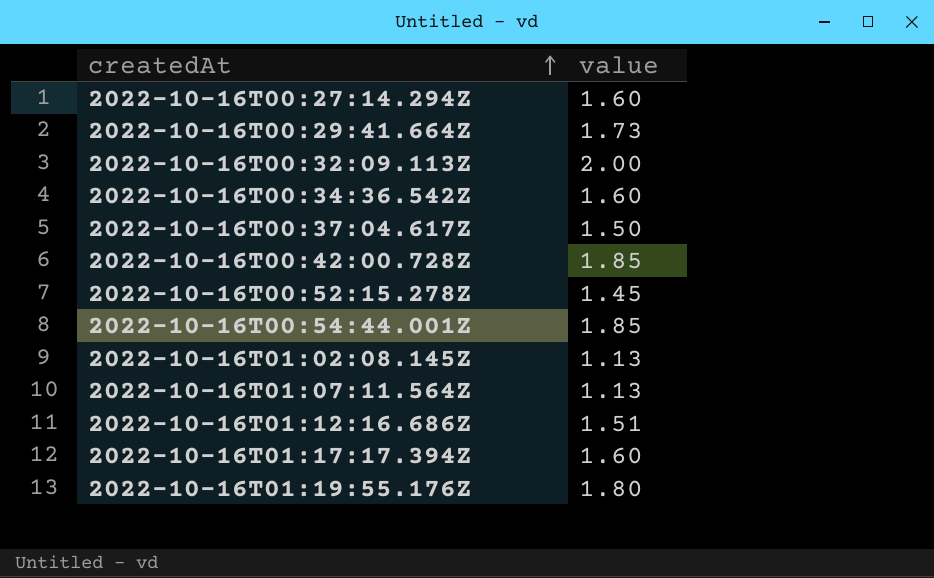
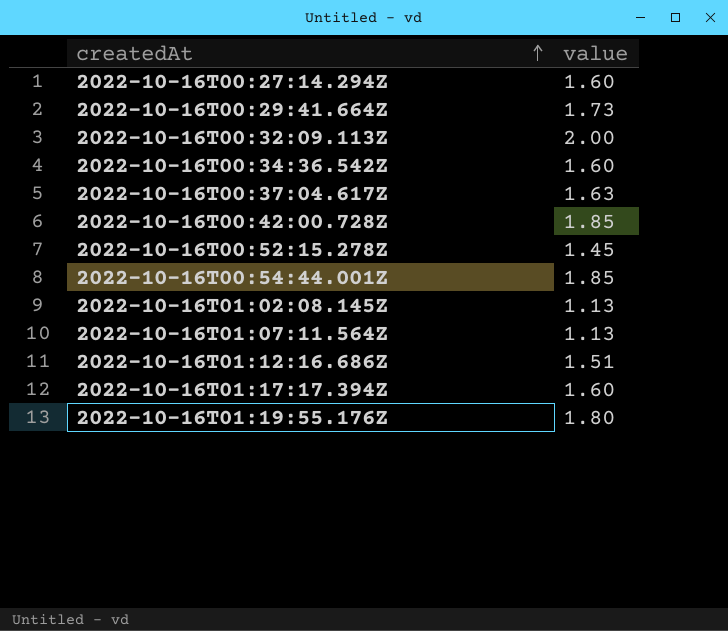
2022-10-16T00:37:04.617Z | value: 1.50 -> 1.63

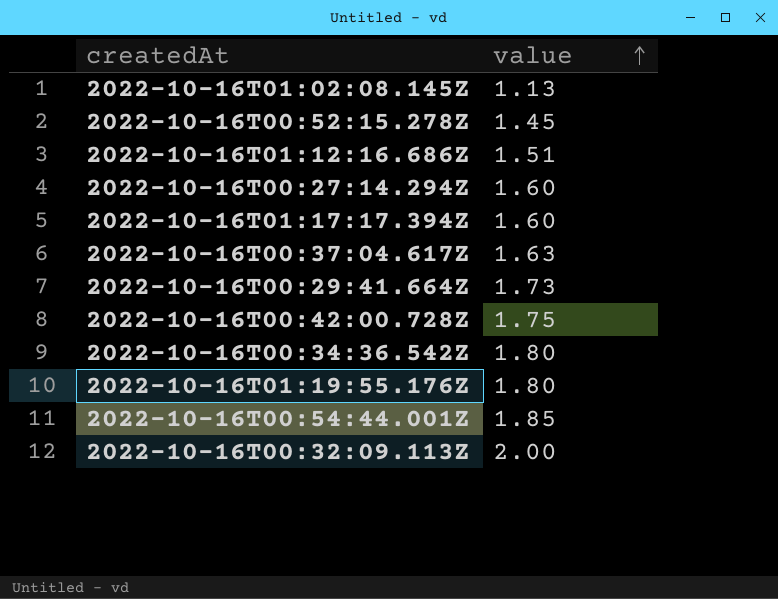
row order: createdAt ascending -> value ascending
row 2022-10-16T01:07:11.564Z: 1.13 -> none
2022-10-16T00:42:00.728Z | value: 1.85 -> 1.75
2022-10-16T00:34:36.542Z | value: 1.60 -> 1.80

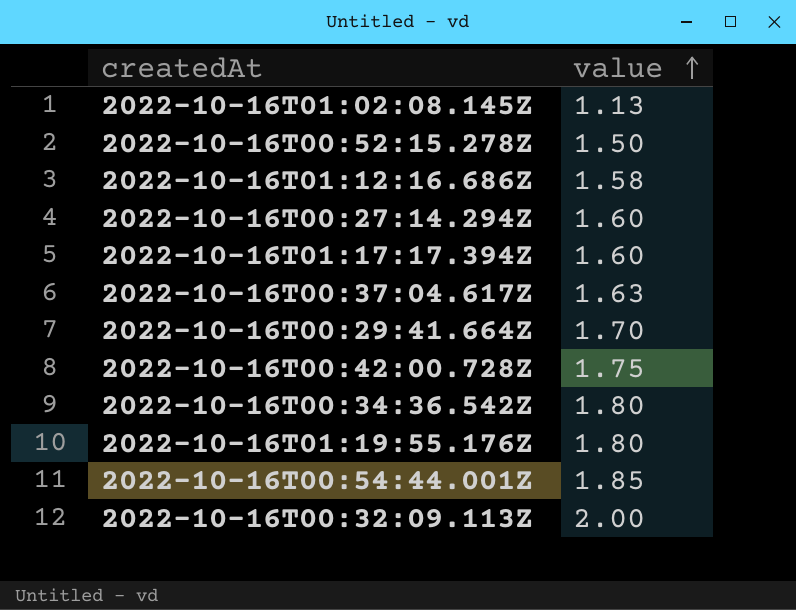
2022-10-16T00:52:15.278Z | value: 1.45 -> 1.50
2022-10-16T01:12:16.686Z | value: 1.51 -> 1.58
2022-10-16T00:29:41.664Z | value: 1.73 -> 1.70

